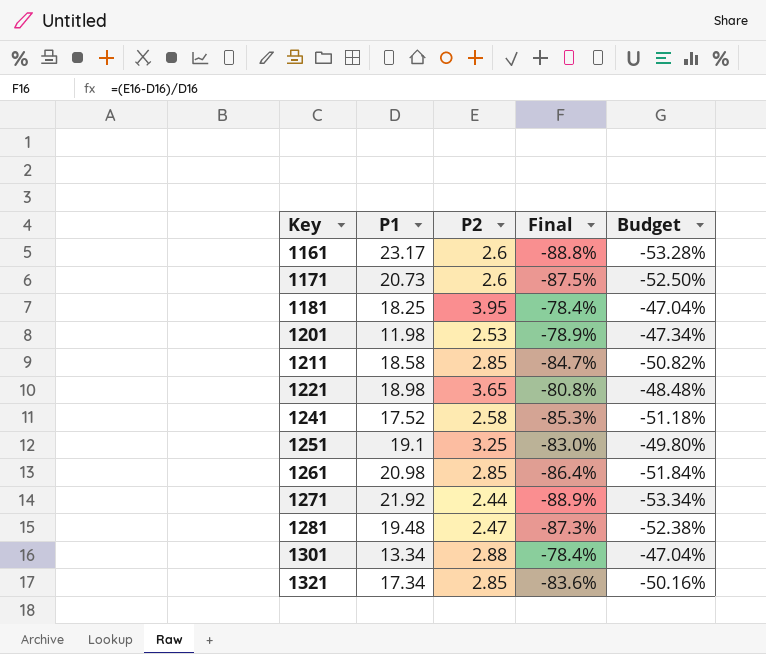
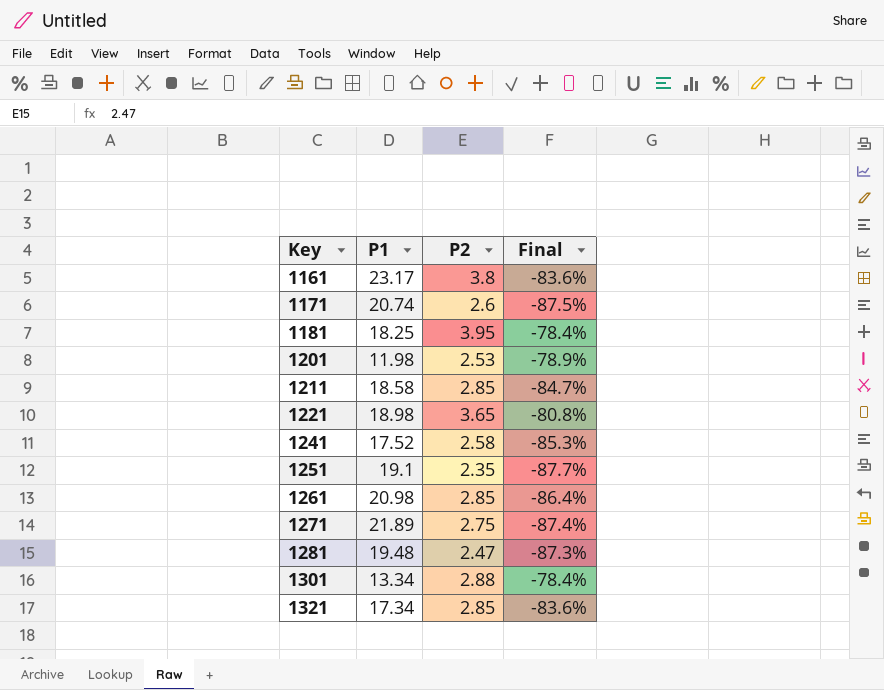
column Budget | formula: [Final] * 0.6 -> none
1161 | P2: 2.6 -> 3.8
1161 | Final: -88.8% -> -83.6%
1171 | P1: 20.73 -> 20.74
1251 | P2: 3.25 -> 2.35
1251 | Final: -83.0% -> -87.7%
1271 | P1: 21.92 -> 21.89
1271 | P2: 2.44 -> 2.75
1271 | Final: -88.9% -> -87.4%

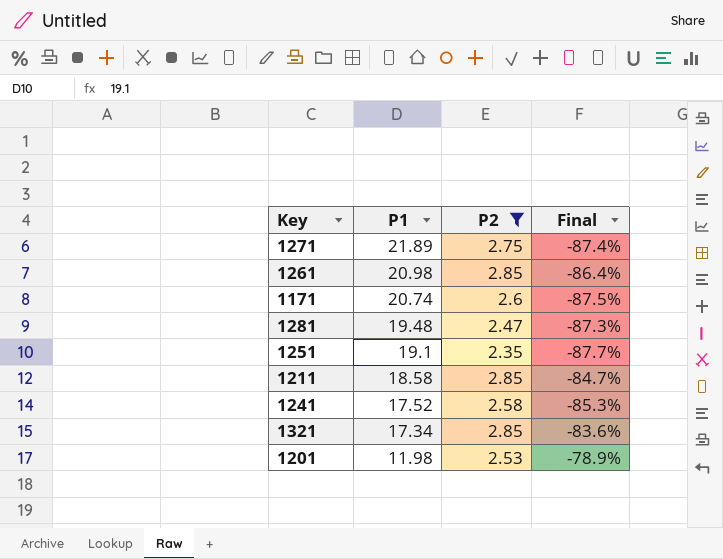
filter: none -> P2 <= 2.85
row order: Key ascending -> P1 descending

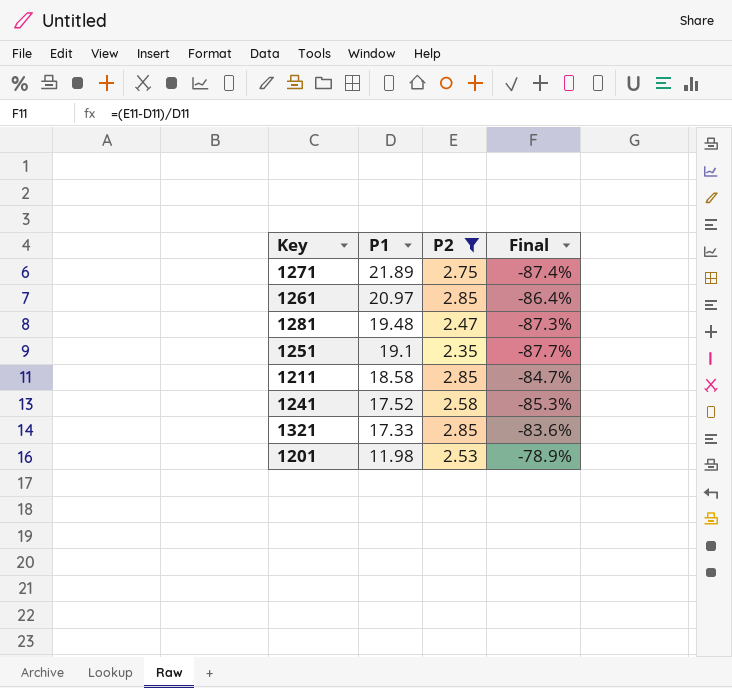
row 1171: 20.74 | 2.6 | -87.5% -> none
1261 | P1: 20.98 -> 20.97
1321 | P1: 17.34 -> 17.33

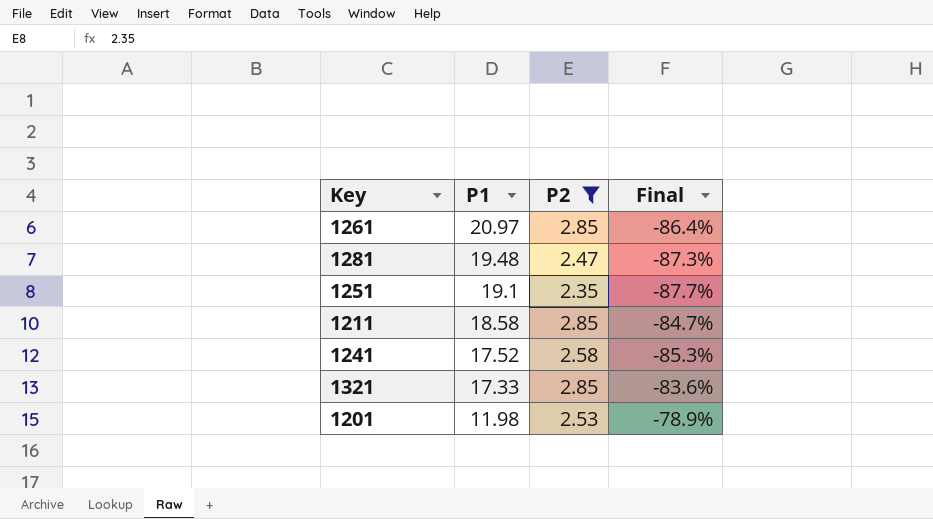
row 1271: 21.89 | 2.75 | -87.4% -> none

